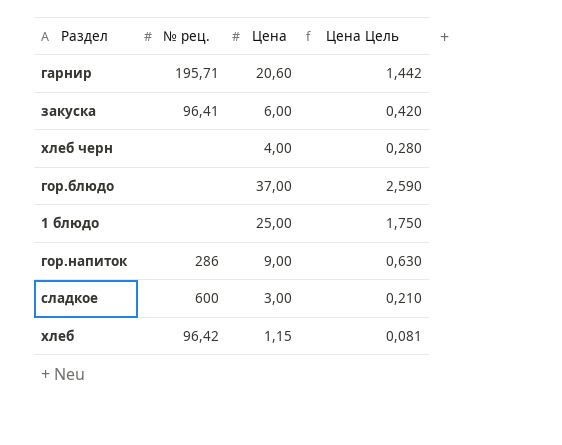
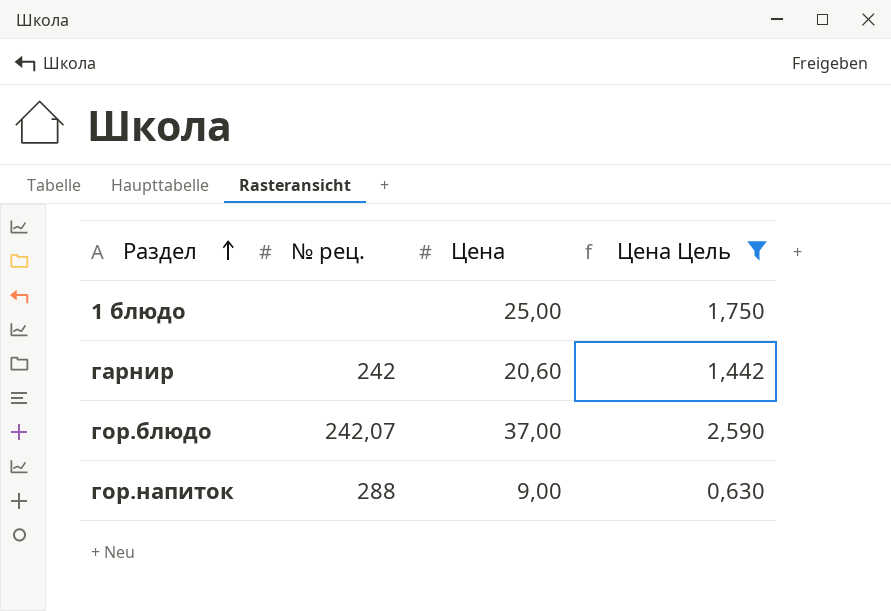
filter: none -> Цена Цель >= 0,630
row order: none -> Раздел ascending
гарнир | № рец.: 195,71 -> 242
гор.блюдо | № рец.: none -> 242,07
гор.напиток | № рец.: 286 -> 288

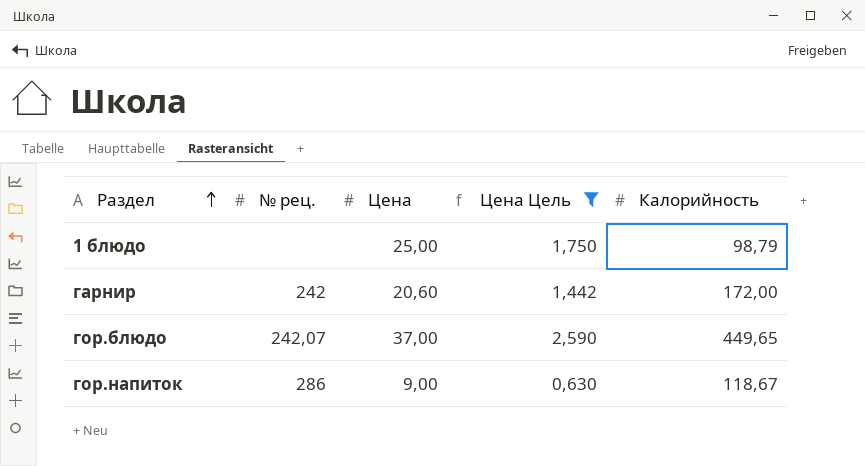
column Калорийность | position: none -> 5
гор.напиток | № рец.: 288 -> 286

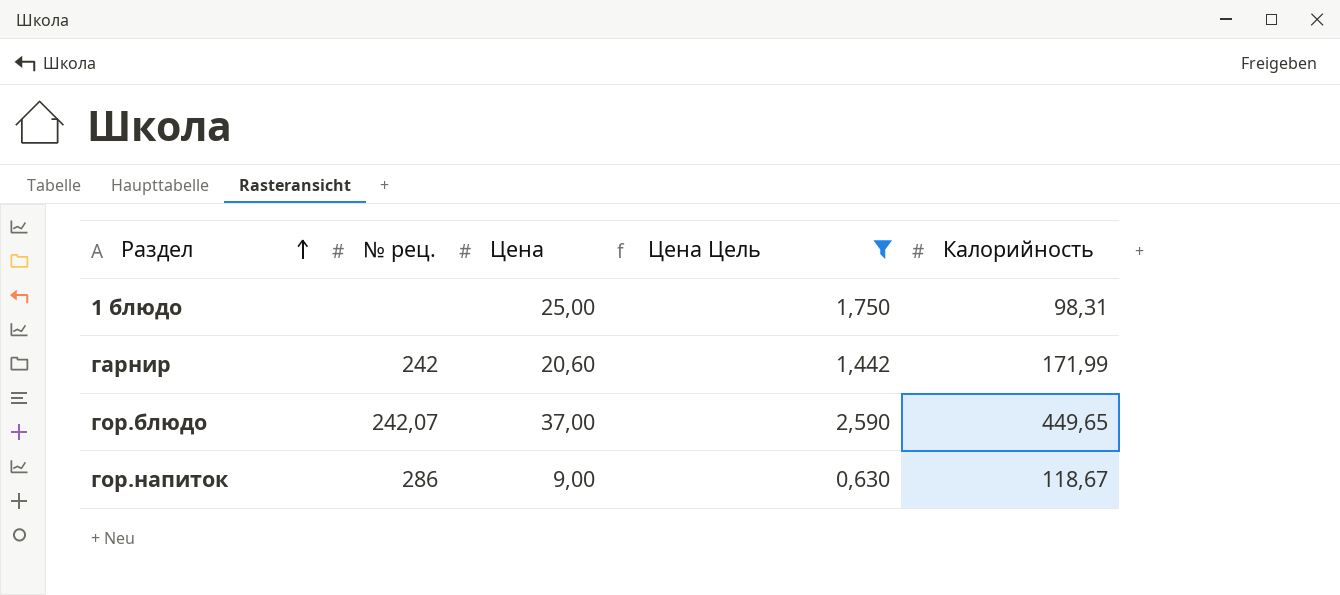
1 блюдо | Калорийность: 98,79 -> 98,31
гарнир | Калорийность: 172,00 -> 171,99

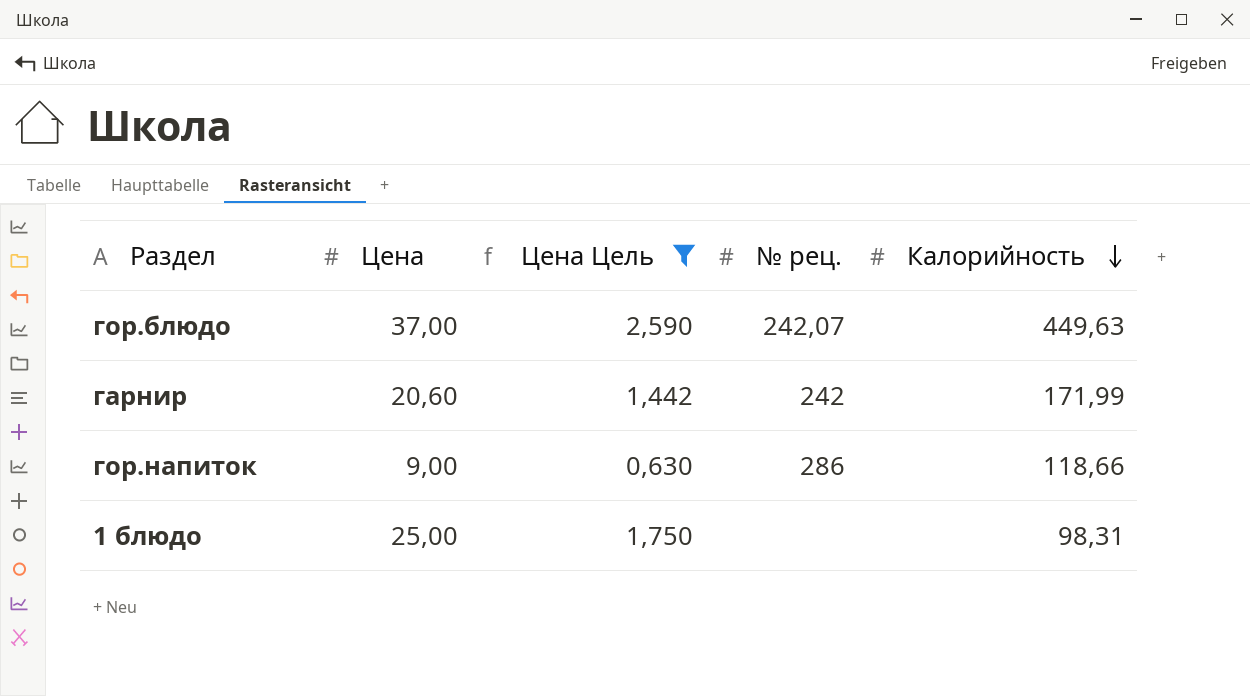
row order: Раздел ascending -> Калорийность descending
column № рец. | position: 2 -> 4
гор.блюдо | Калорийность: 449,65 -> 449,63
гор.напиток | Калорийность: 118,67 -> 118,66

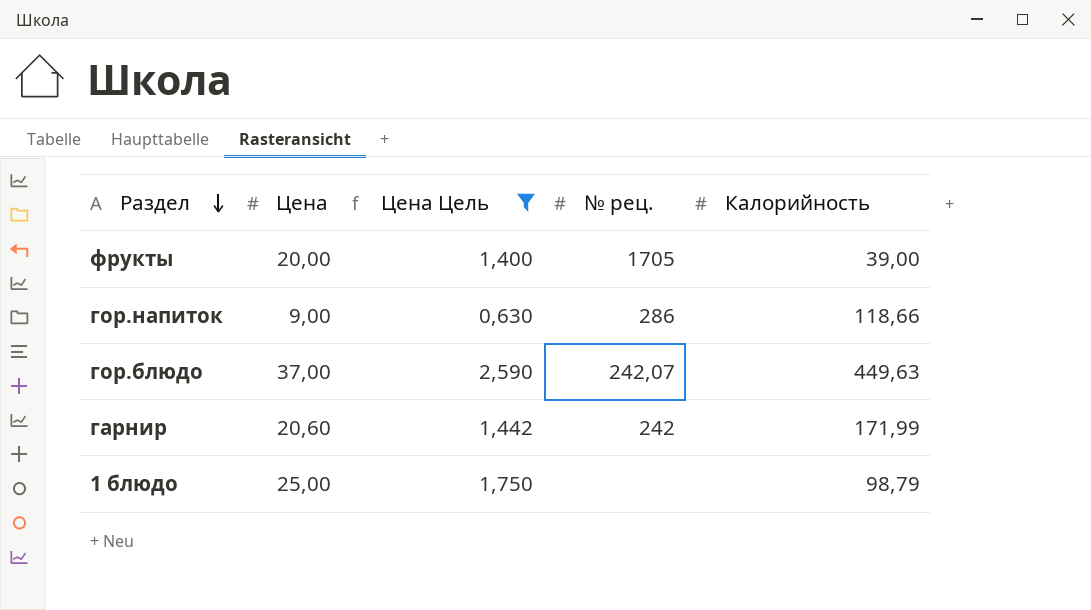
row order: Калорийность descending -> Раздел descending
row фрукты: none -> 20,00 | 1,400 | 1705 | 39,00
1 блюдо | Калорийность: 98,31 -> 98,79

